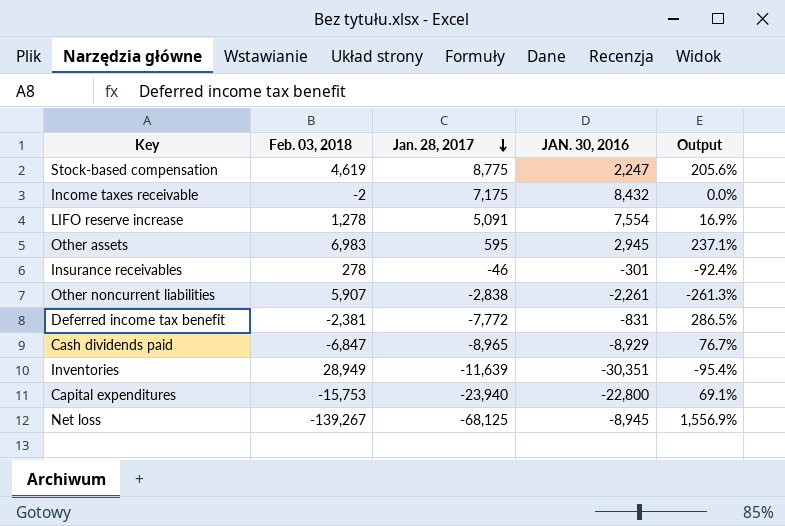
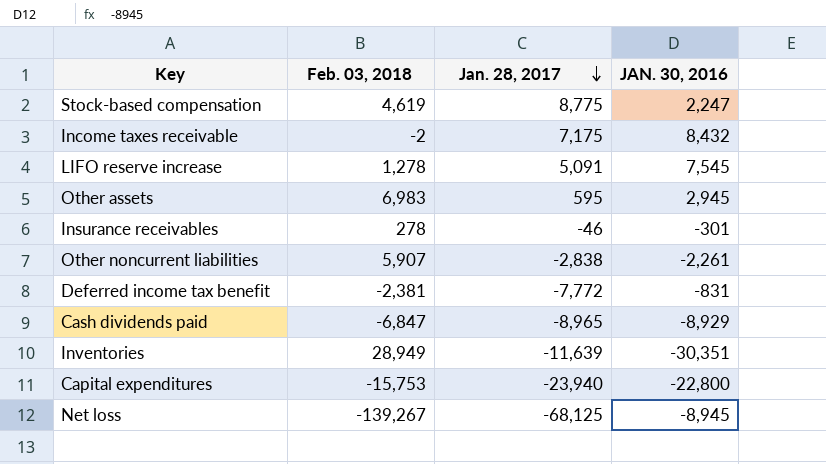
column Output | formula: [Feb. 03, 2018] / [JAN. 30, 2016] -> none
LIFO reserve increase | JAN. 30, 2016: 7,554 -> 7,545

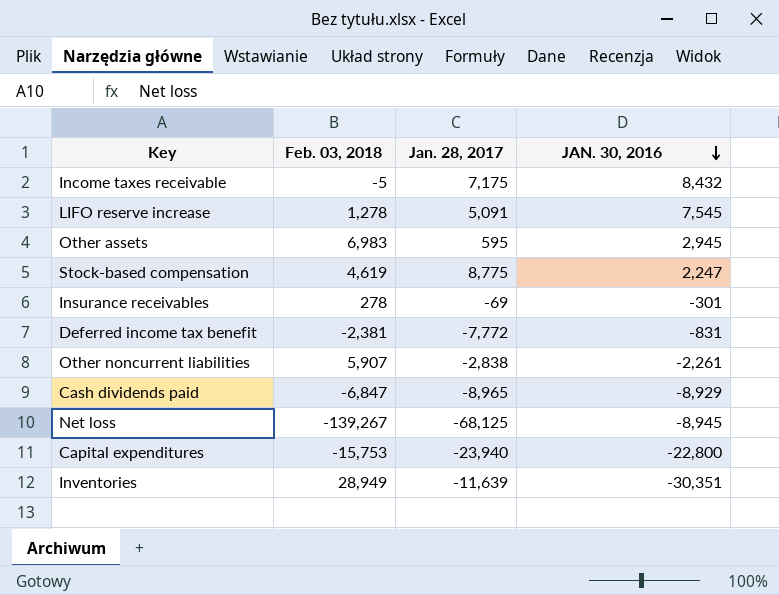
row order: Jan. 28, 2017 descending -> JAN. 30, 2016 descending
Income taxes receivable | Feb. 03, 2018: -2 -> -5
Insurance receivables | Jan. 28, 2017: -46 -> -69

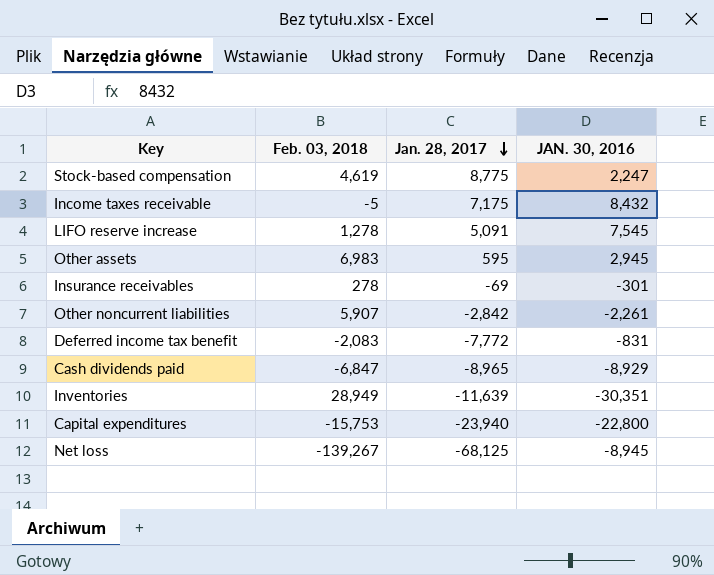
row order: JAN. 30, 2016 descending -> Jan. 28, 2017 descending
Other noncurrent liabilities | Jan. 28, 2017: -2,838 -> -2,842
Deferred income tax benefit | Feb. 03, 2018: -2,381 -> -2,083

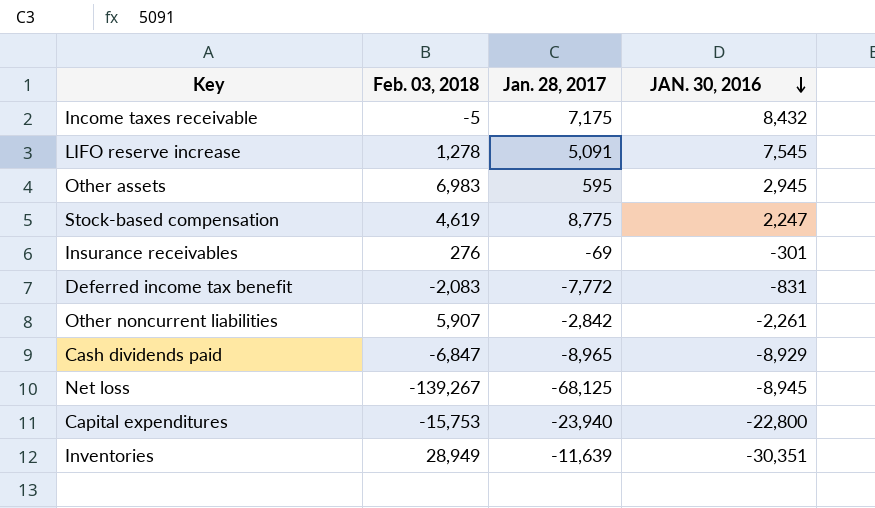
row order: Jan. 28, 2017 descending -> JAN. 30, 2016 descending
Insurance receivables | Feb. 03, 2018: 278 -> 276

